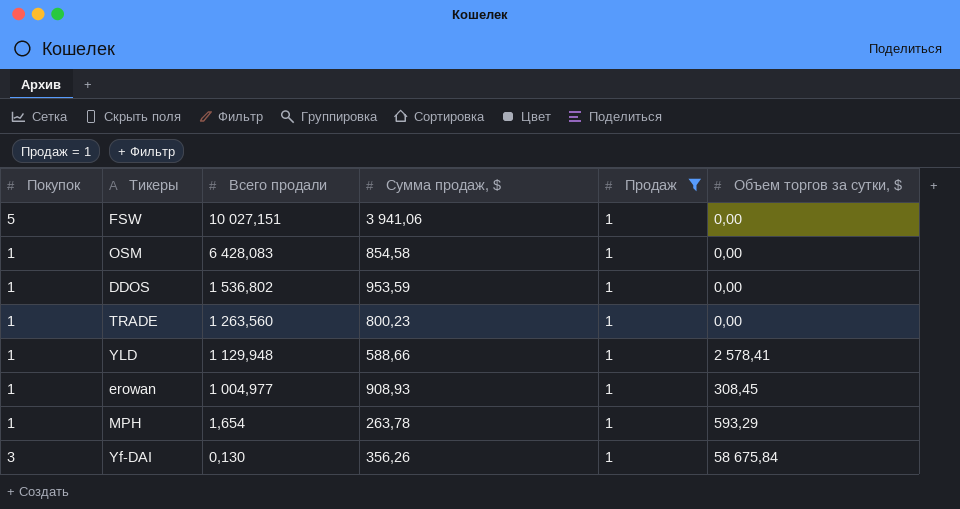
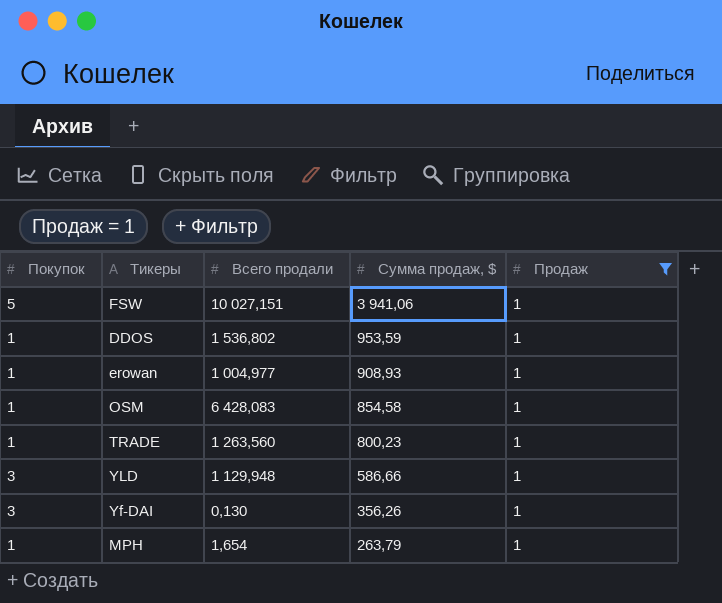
row order: Всего продали descending -> Сумма продаж, $ descending
column Объем торгов за сутки, $ | position: 6 -> none
YLD | Покупок: 1 -> 3
YLD | Сумма продаж, $: 588,66 -> 586,66
MPH | Сумма продаж, $: 263,78 -> 263,79

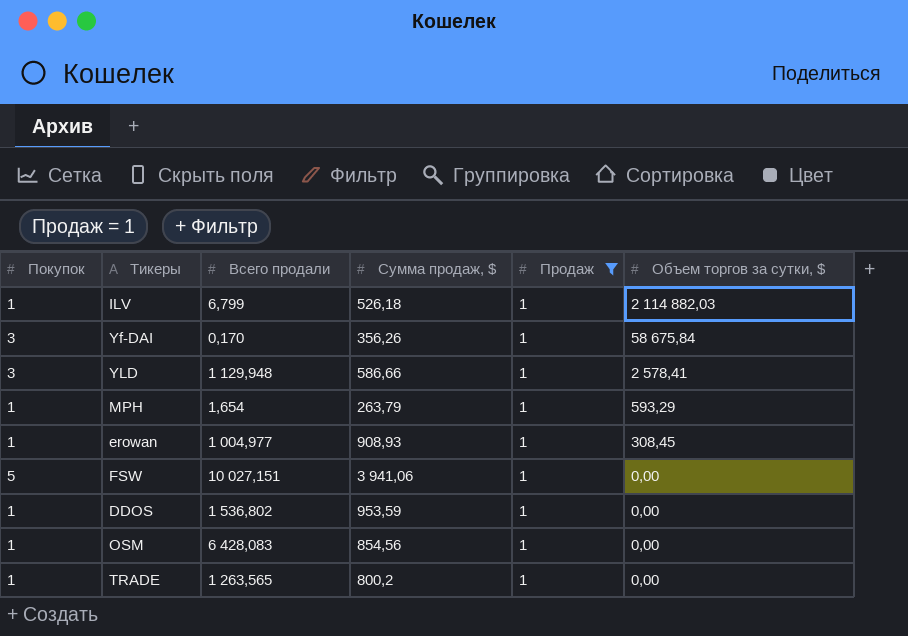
row order: Сумма продаж, $ descending -> Объем торгов за сутки, $ descending
column Объем торгов за сутки, $ | position: none -> 6
row ILV: none -> 1 | 6,799 | 526,18 | 1 | 2 114 882,03
Yf-DAI | Всего продали: 0,130 -> 0,170
OSM | Сумма продаж, $: 854,58 -> 854,56
TRADE | Всего продали: 1 263,560 -> 1 263,565
TRADE | Сумма продаж, $: 800,23 -> 800,2

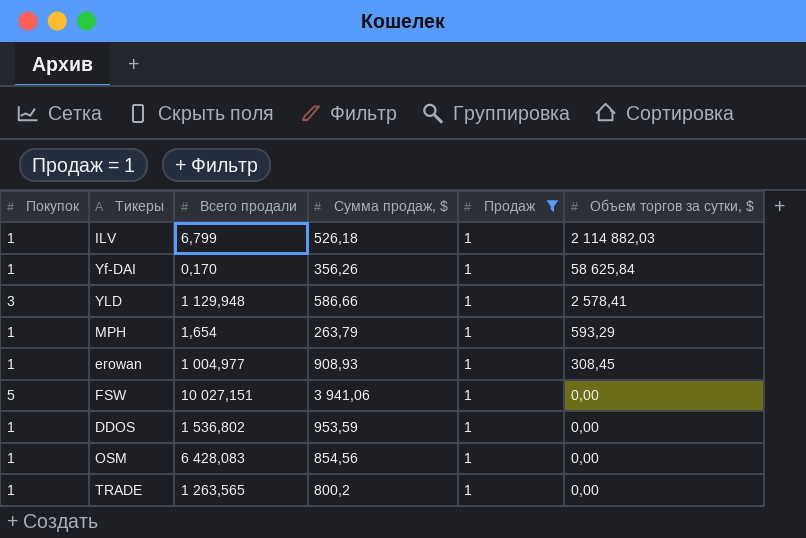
Yf-DAI | Покупок: 3 -> 1
Yf-DAI | Объем торгов за сутки, $: 58 675,84 -> 58 625,84

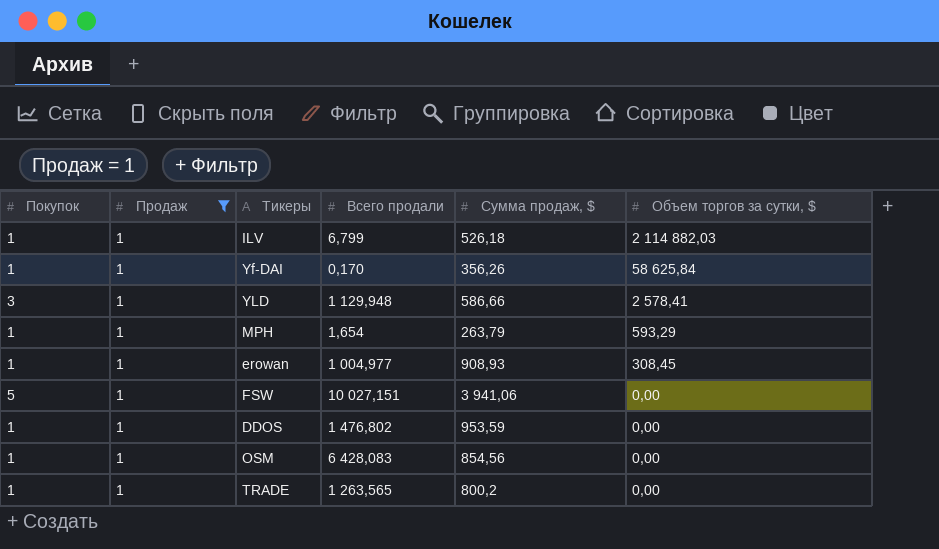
column Продаж | position: 5 -> 2
DDOS | Всего продали: 1 536,802 -> 1 476,802

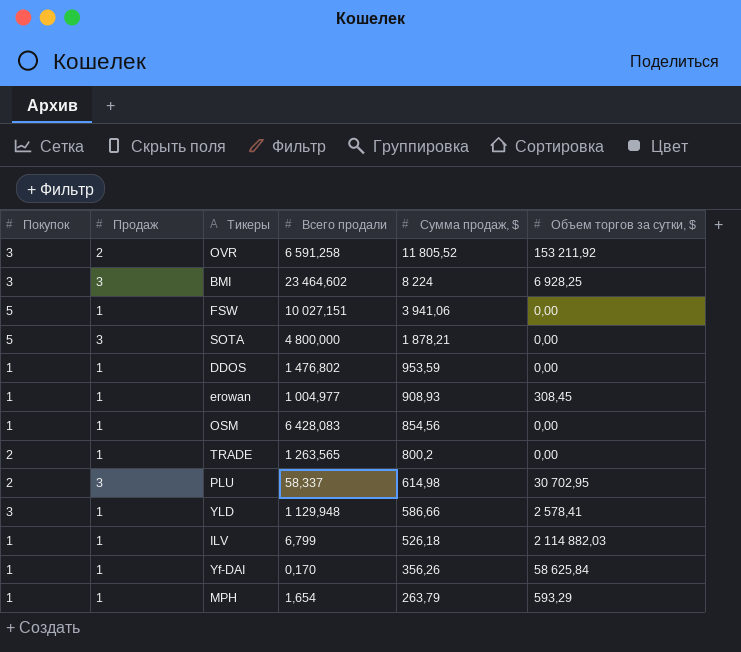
filter: Продаж = 1 -> none
row order: Объем торгов за сутки, $ descending -> Сумма продаж, $ descending
TRADE | Покупок: 1 -> 2

